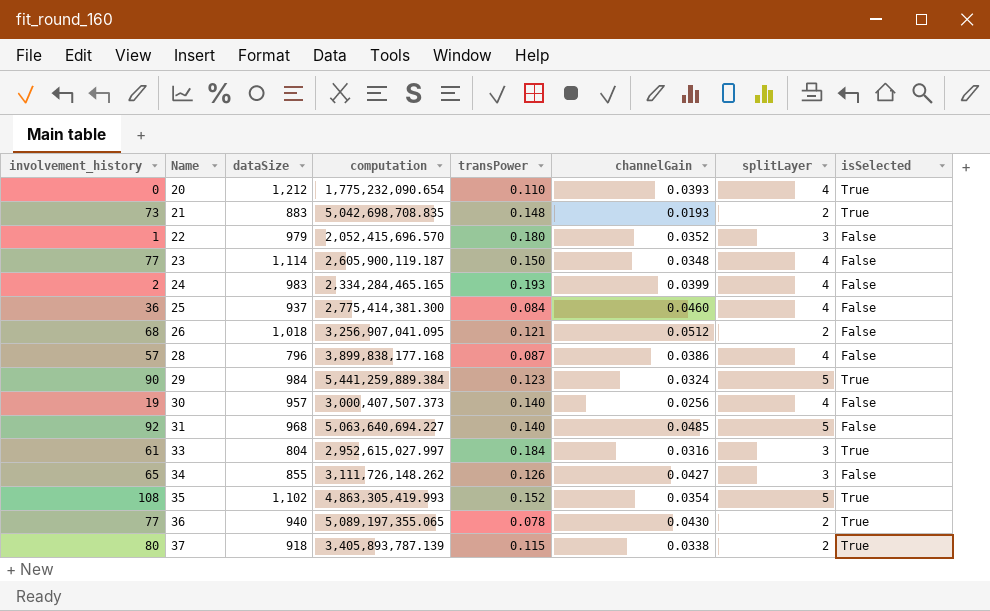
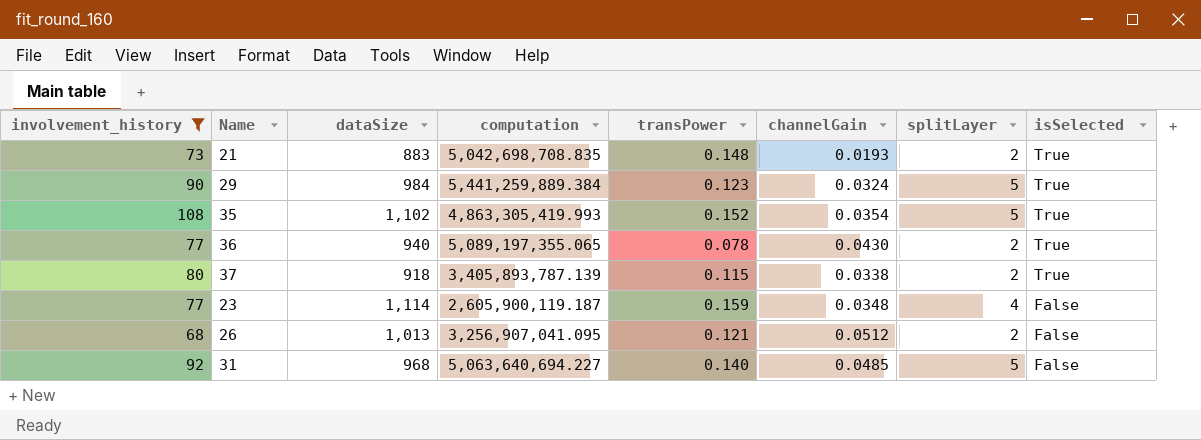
filter: none -> involvement_history >= 68
row order: Name ascending -> isSelected descending
23 | transPower: 0.150 -> 0.159
26 | dataSize: 1,018 -> 1,013

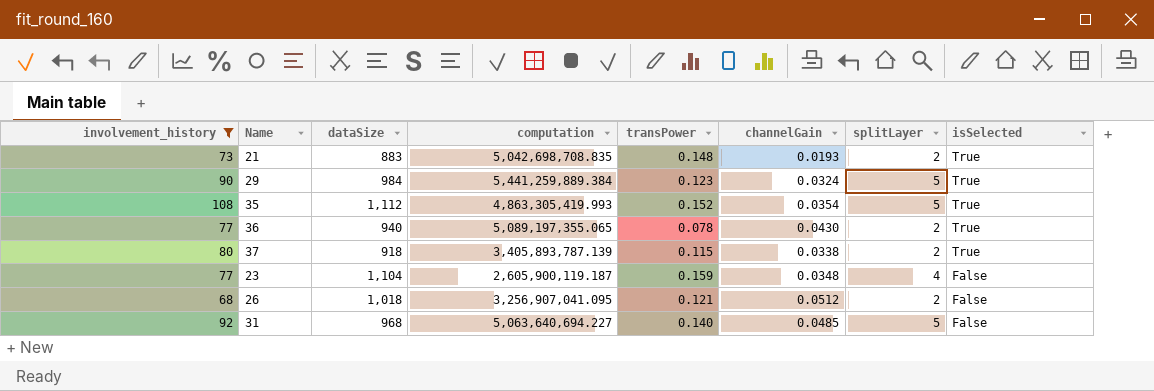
35 | dataSize: 1,102 -> 1,112
23 | dataSize: 1,114 -> 1,104
26 | dataSize: 1,013 -> 1,018

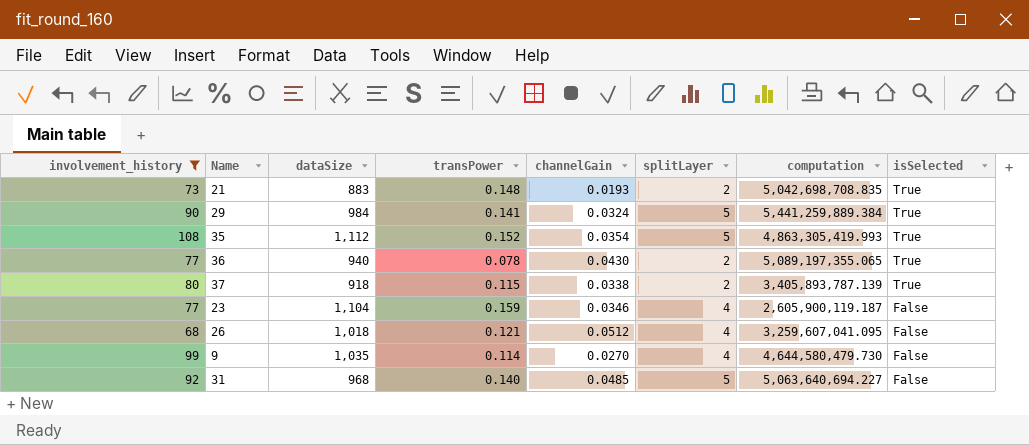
column computation | position: 4 -> 7
29 | transPower: 0.123 -> 0.141
23 | channelGain: 0.0348 -> 0.0346
26 | splitLayer: 2 -> 4
26 | computation: 3,256,907,041.095 -> 3,259,607,041.095
row 9: none -> 99 | 1,035 | 0.114 | 0.0270 | 4 | 4,644,580,479.730 | False

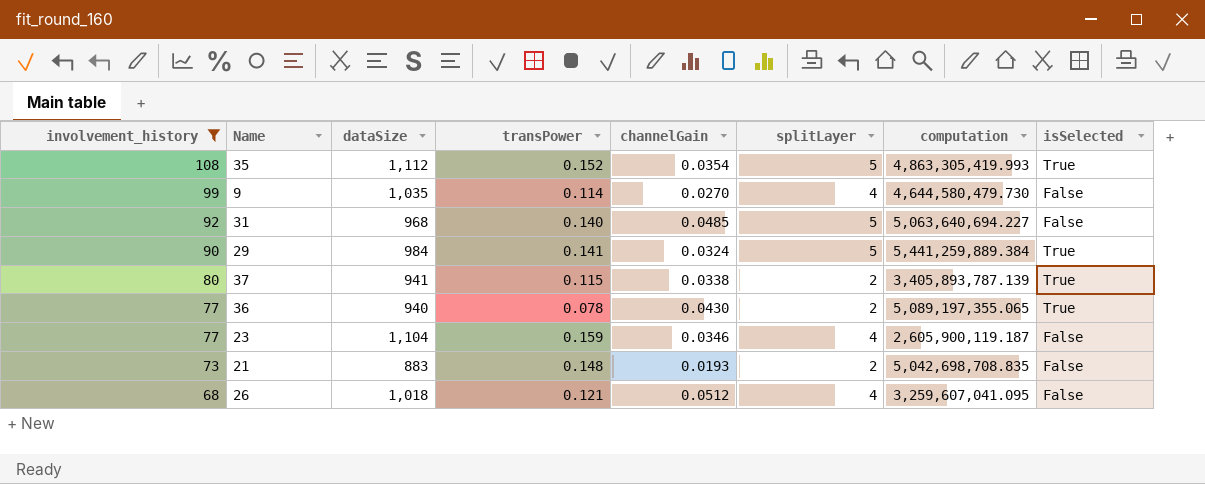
row order: isSelected descending -> involvement_history descending
37 | dataSize: 918 -> 941
21 | isSelected: True -> False

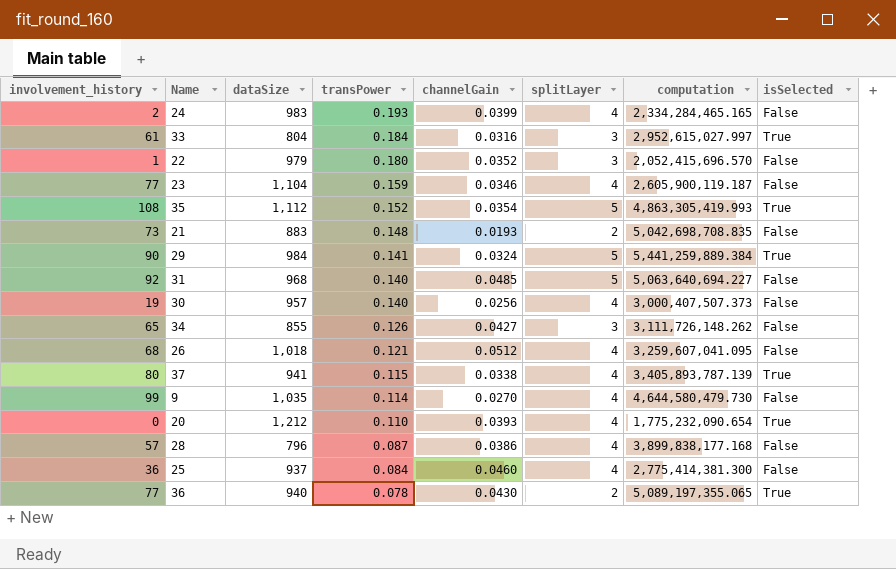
filter: involvement_history >= 68 -> none
row order: involvement_history descending -> transPower descending
37 | splitLayer: 2 -> 4

